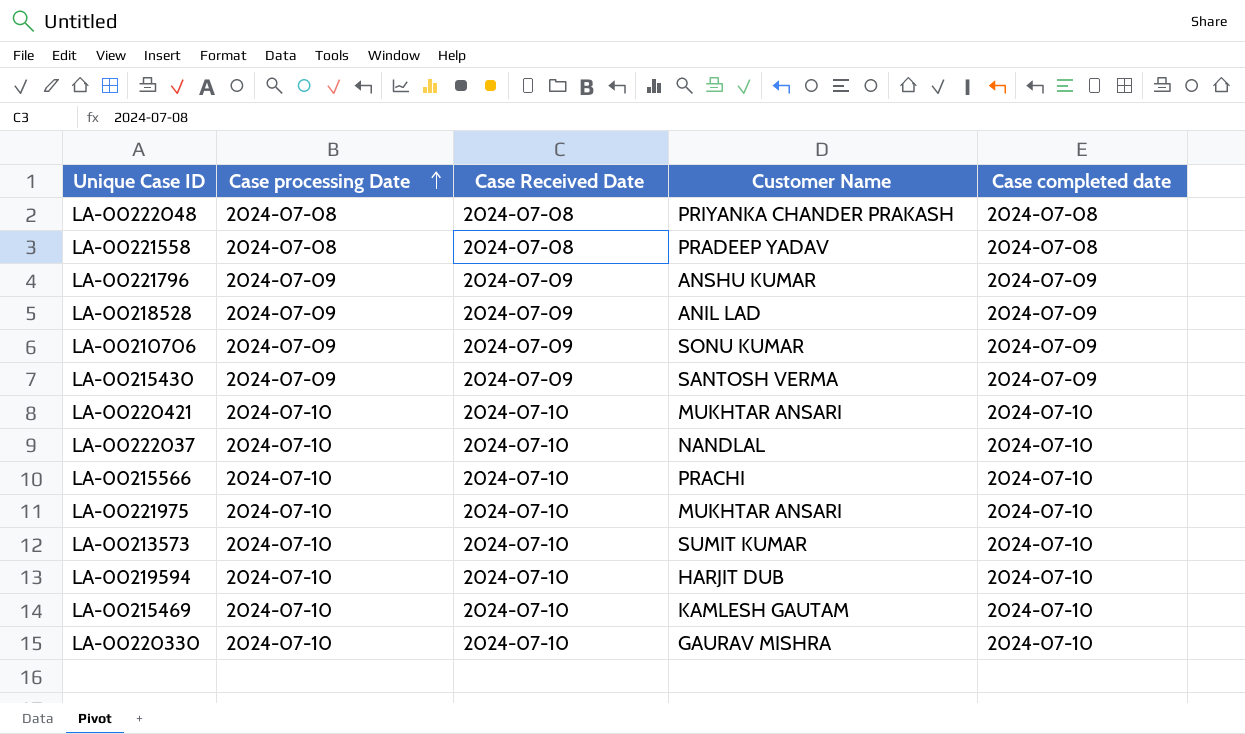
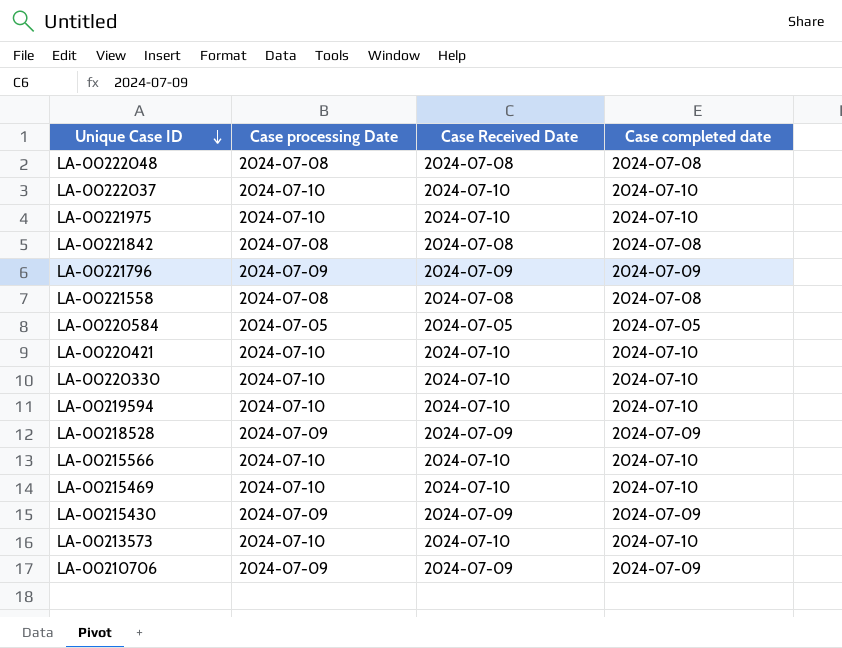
row order: Case processing Date ascending -> Unique Case ID descending
column Customer Name | position: 4 -> none
row LA-00221842: none -> 2024-07-08 | 2024-07-08 | 2024-07-08
row LA-00220584: none -> 2024-07-05 | 2024-07-05 | 2024-07-05

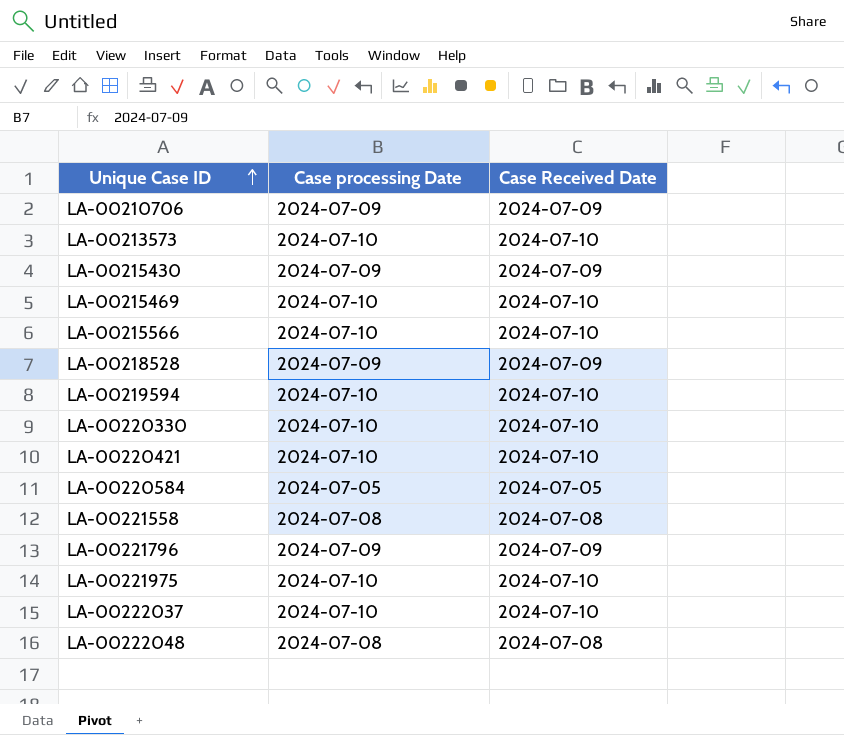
row order: Unique Case ID descending -> Unique Case ID ascending
column Case completed date | position: 4 -> none
row LA-00221842: 2024-07-08 | 2024-07-08 | 2024-07-08 -> none

